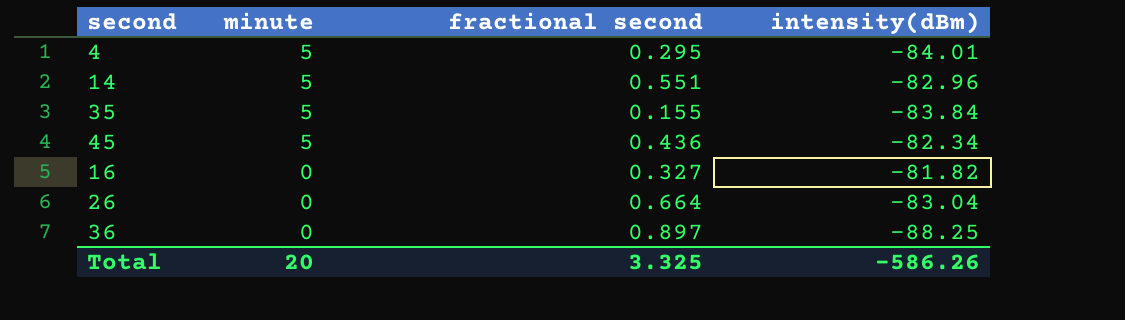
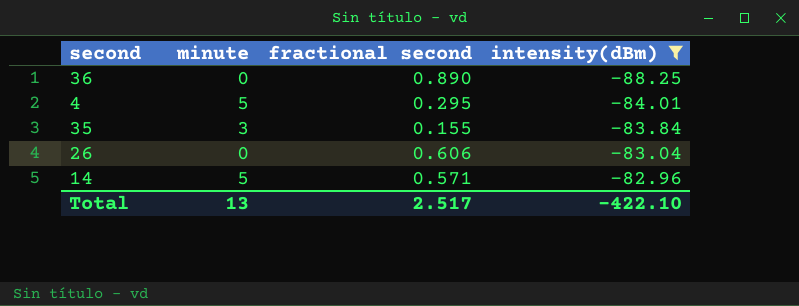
filter: none -> intensity(dBm) <= -82.96
row order: minute descending -> intensity(dBm) ascending
36 | fractional second: 0.897 -> 0.890
35 | minute: 5 -> 3
26 | fractional second: 0.664 -> 0.606
14 | fractional second: 0.551 -> 0.571
Total | minute: 20 -> 13
Total | fractional second: 3.325 -> 2.517
Total | intensity(dBm): -586.26 -> -422.10

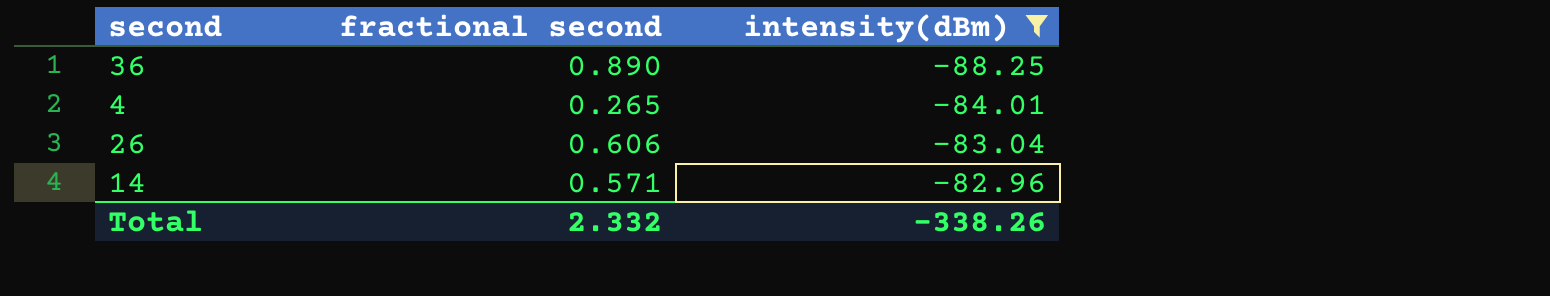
column minute | position: 2 -> none
row 35: 3 | 0.155 | -83.84 -> none
4 | fractional second: 0.295 -> 0.265
Total | fractional second: 2.517 -> 2.332
Total | intensity(dBm): -422.10 -> -338.26

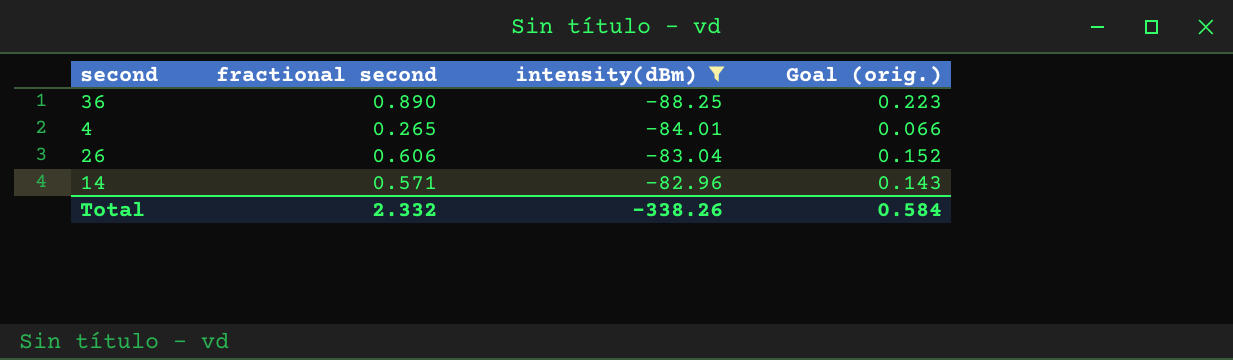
column Goal (orig.) | formula: none -> [fractional second] * 0.25

